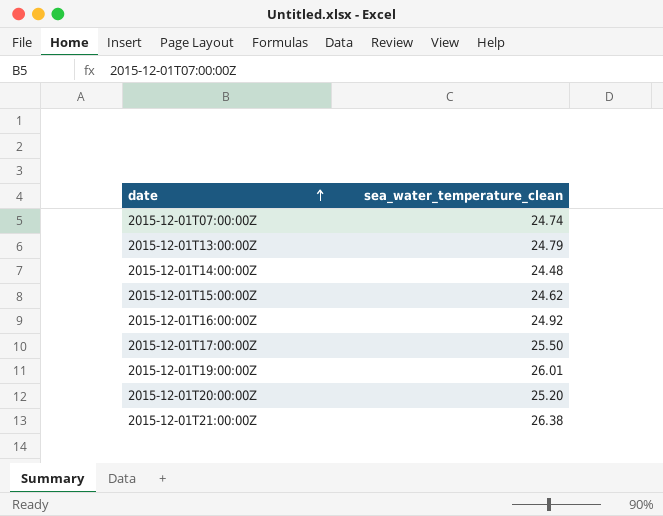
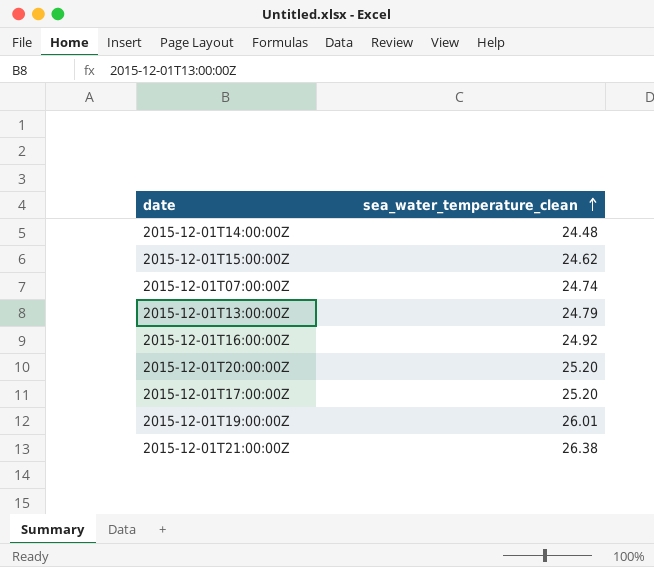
row order: date ascending -> sea_water_temperature_clean ascending
2015-12-01T17:00:00Z | sea_water_temperature_clean: 25.50 -> 25.20

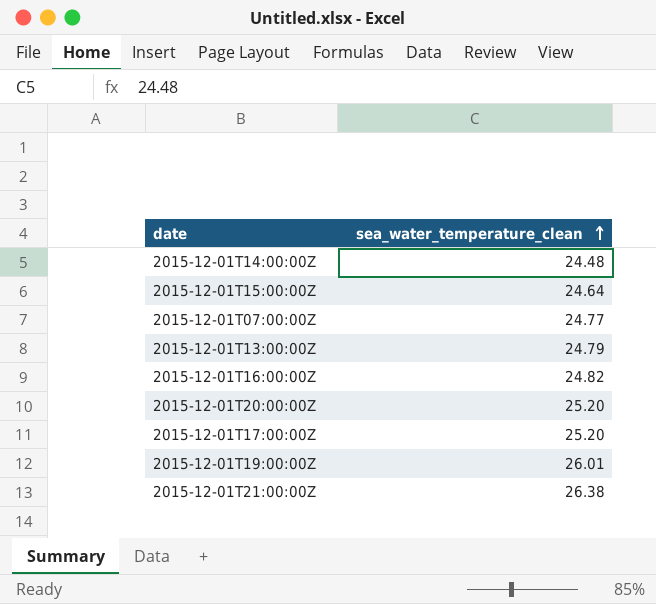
2015-12-01T15:00:00Z | sea_water_temperature_clean: 24.62 -> 24.64
2015-12-01T07:00:00Z | sea_water_temperature_clean: 24.74 -> 24.77
2015-12-01T16:00:00Z | sea_water_temperature_clean: 24.92 -> 24.82

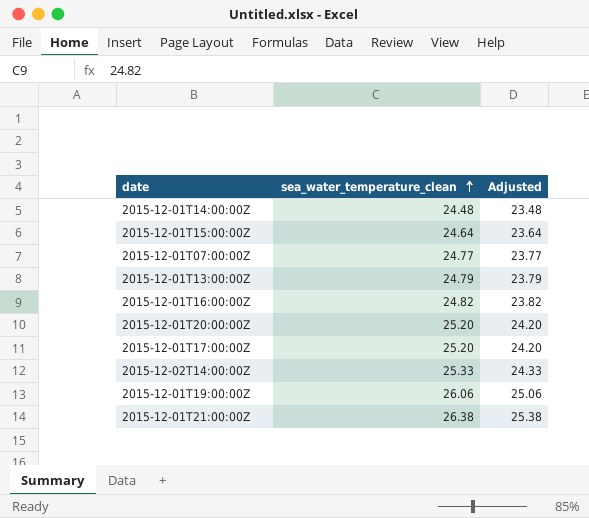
column Adjusted | formula: none -> [sea_water_temperature_clean] - 1
row 2015-12-02T14:00:00Z: none -> 25.33 | 24.33
2015-12-01T19:00:00Z | sea_water_temperature_clean: 26.01 -> 26.06

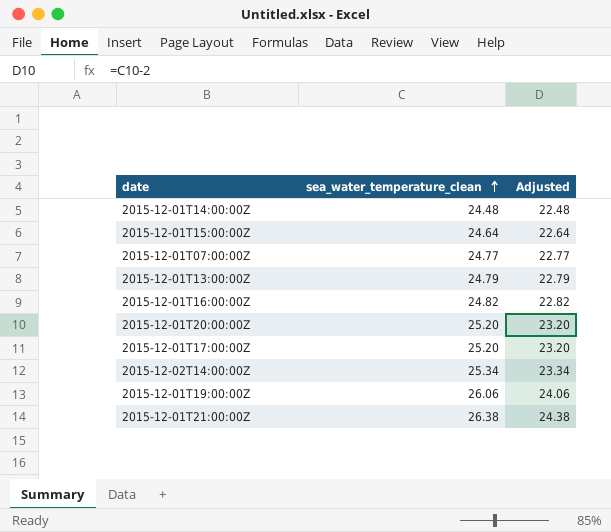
column Adjusted | formula: [sea_water_temperature_clean] - 1 -> [sea_water_temperature_clean] - 2
2015-12-02T14:00:00Z | sea_water_temperature_clean: 25.33 -> 25.34

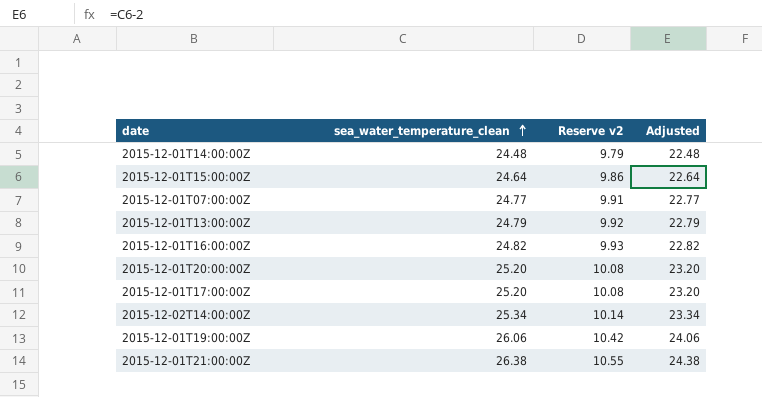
column Reserve v2 | formula: none -> [sea_water_temperature_clean] * 0.4

